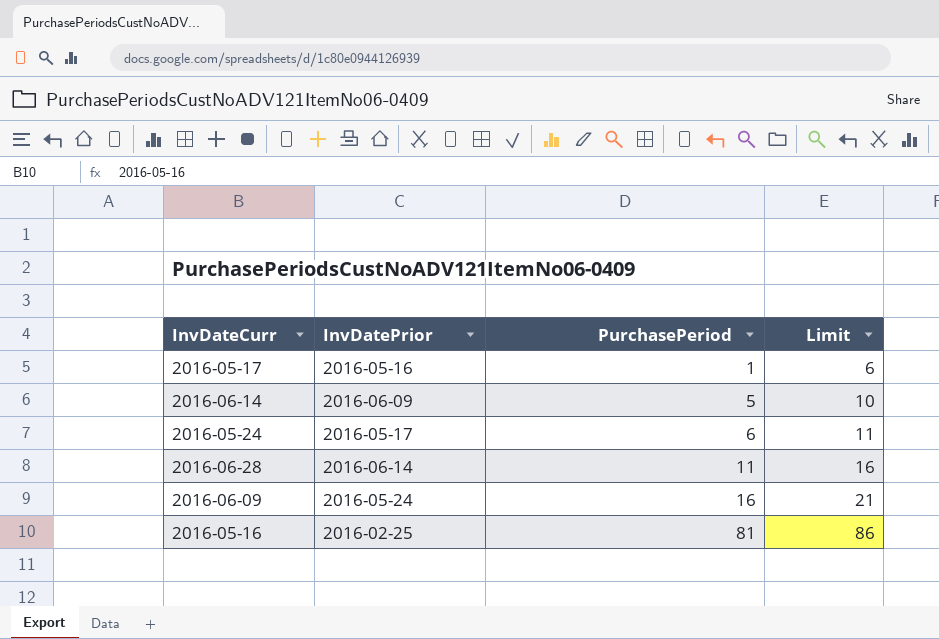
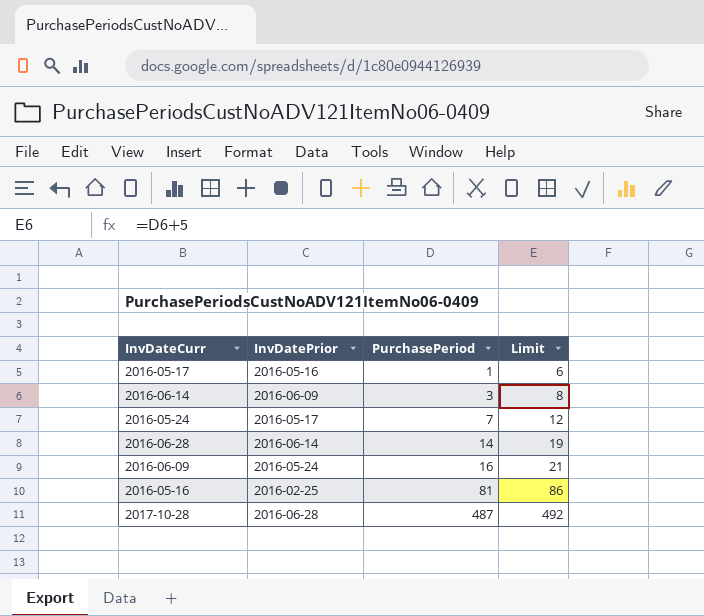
2016-06-14 | PurchasePeriod: 5 -> 3
2016-06-14 | Limit: 10 -> 8
2016-05-24 | PurchasePeriod: 6 -> 7
2016-05-24 | Limit: 11 -> 12
2016-06-28 | PurchasePeriod: 11 -> 14
2016-06-28 | Limit: 16 -> 19
row 2017-10-28: none -> 2016-06-28 | 487 | 492

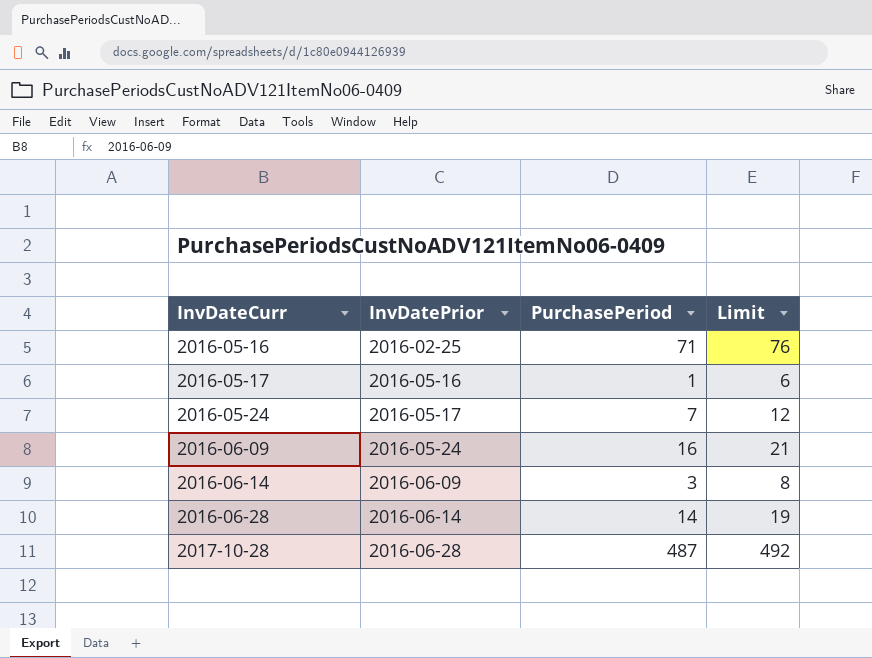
row order: PurchasePeriod ascending -> InvDateCurr ascending
2016-05-16 | PurchasePeriod: 81 -> 71
2016-05-16 | Limit: 86 -> 76

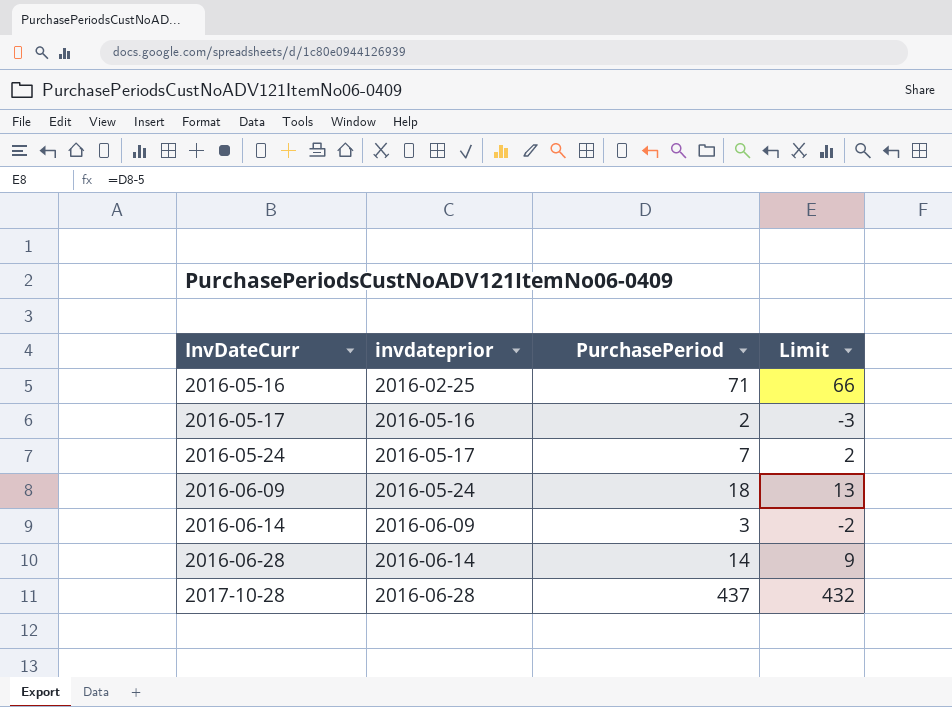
column name: InvDatePrior -> invdateprior
column Limit | formula: [PurchasePeriod] + 5 -> [PurchasePeriod] - 5
2016-05-17 | PurchasePeriod: 1 -> 2
2016-06-09 | PurchasePeriod: 16 -> 18
2017-10-28 | PurchasePeriod: 487 -> 437

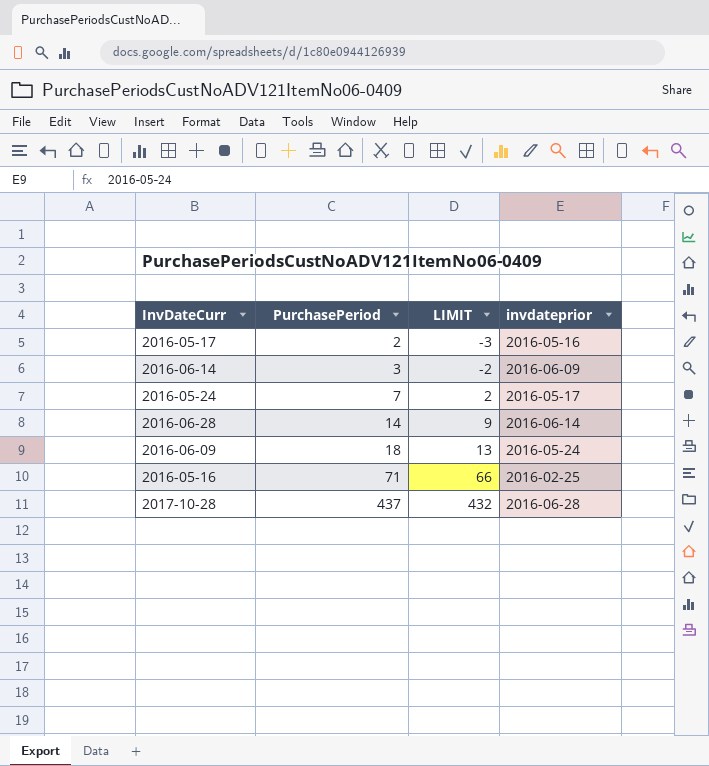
row order: InvDateCurr ascending -> PurchasePeriod ascending
column name: Limit -> LIMIT
column invdateprior | position: 2 -> 4

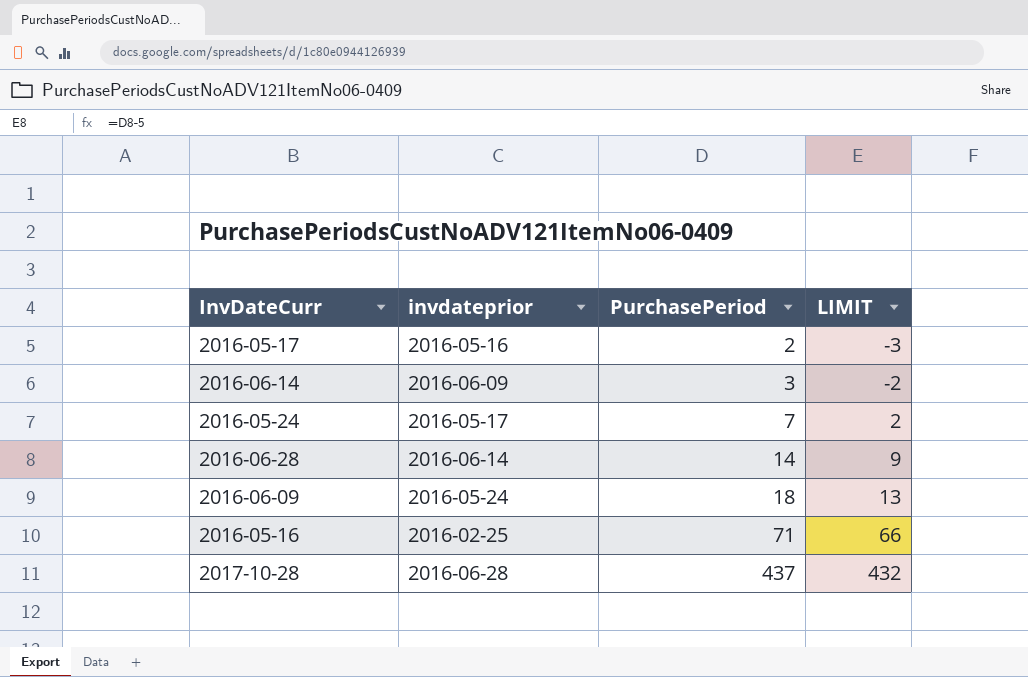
column invdateprior | position: 4 -> 2

